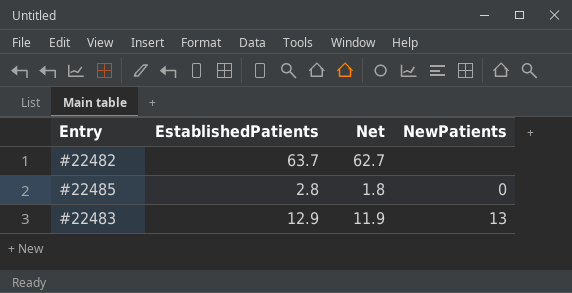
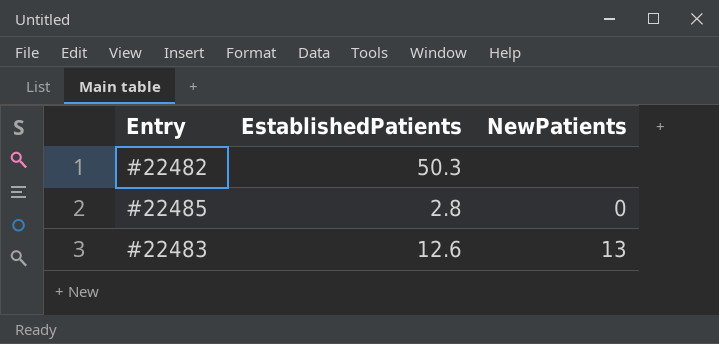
column Net | formula: [EstablishedPatients] - 1 -> none
#22482 | EstablishedPatients: 63.7 -> 50.3
#22483 | EstablishedPatients: 12.9 -> 12.6

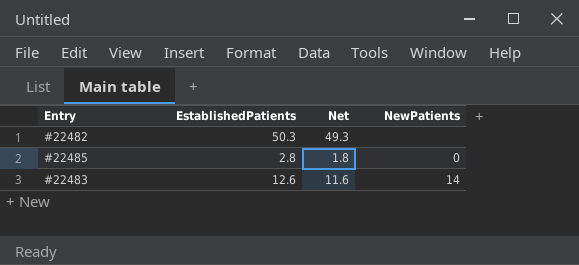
column Net | formula: none -> [EstablishedPatients] - 1
#22483 | NewPatients: 13 -> 14

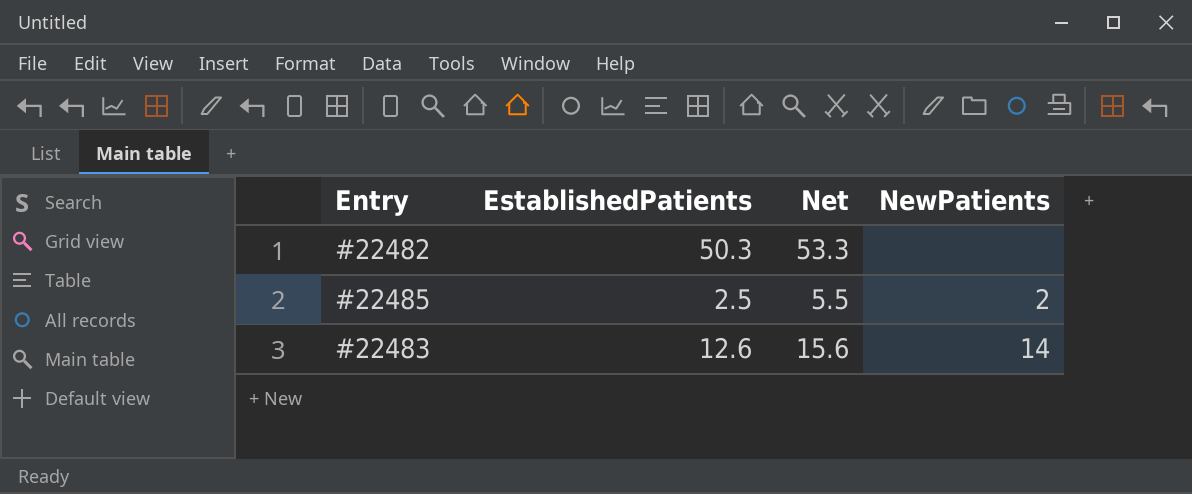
column Net | formula: [EstablishedPatients] - 1 -> [EstablishedPatients] + 3
#22485 | EstablishedPatients: 2.8 -> 2.5
#22485 | NewPatients: 0 -> 2

